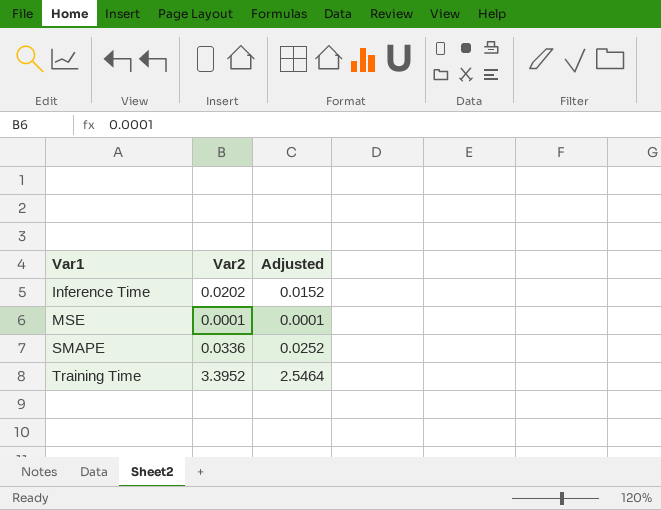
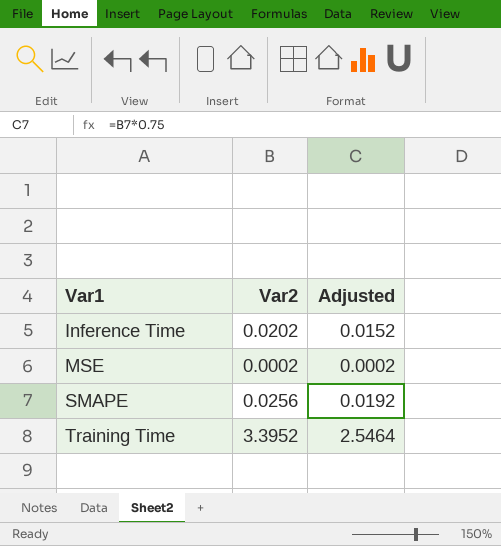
MSE | Var2: 0.0001 -> 0.0002
MSE | Adjusted: 0.0001 -> 0.0002
SMAPE | Var2: 0.0336 -> 0.0256
SMAPE | Adjusted: 0.0252 -> 0.0192

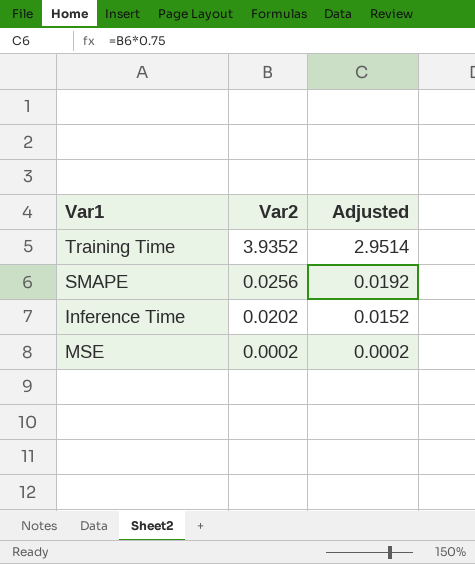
row order: Var1 ascending -> Var2 descending
Training Time | Var2: 3.3952 -> 3.9352
Training Time | Adjusted: 2.5464 -> 2.9514

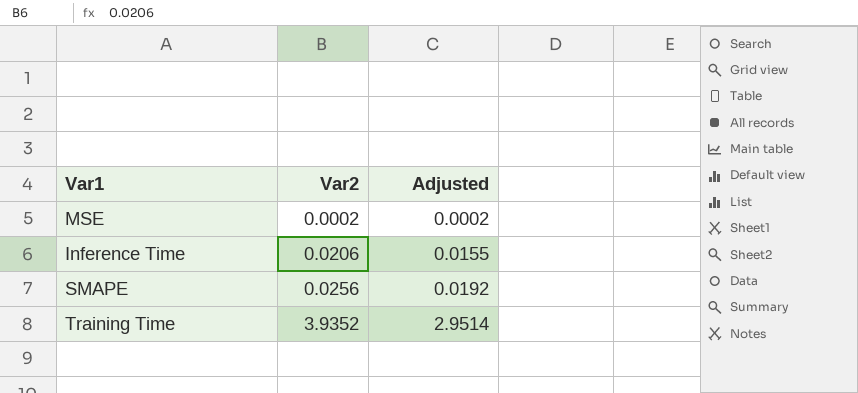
row order: Var2 descending -> Var2 ascending
Inference Time | Var2: 0.0202 -> 0.0206
Inference Time | Adjusted: 0.0152 -> 0.0155

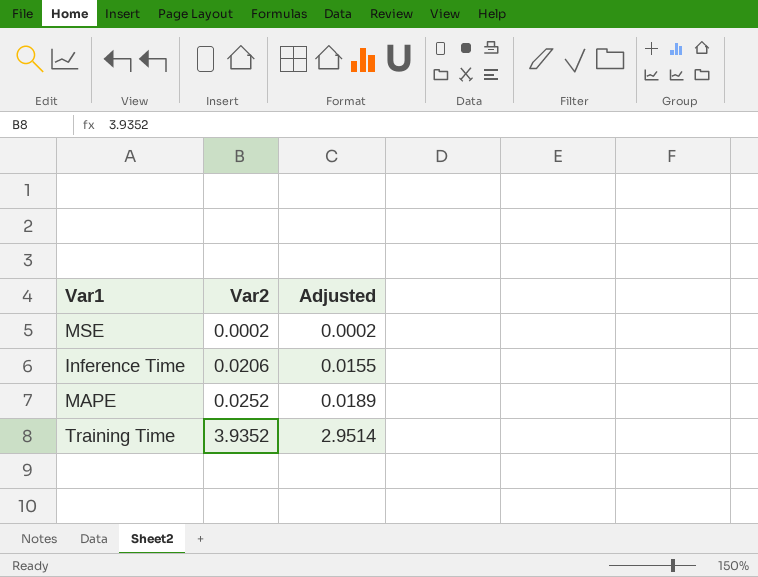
row SMAPE: 0.0256 | 0.0192 -> none
row MAPE: none -> 0.0252 | 0.0189

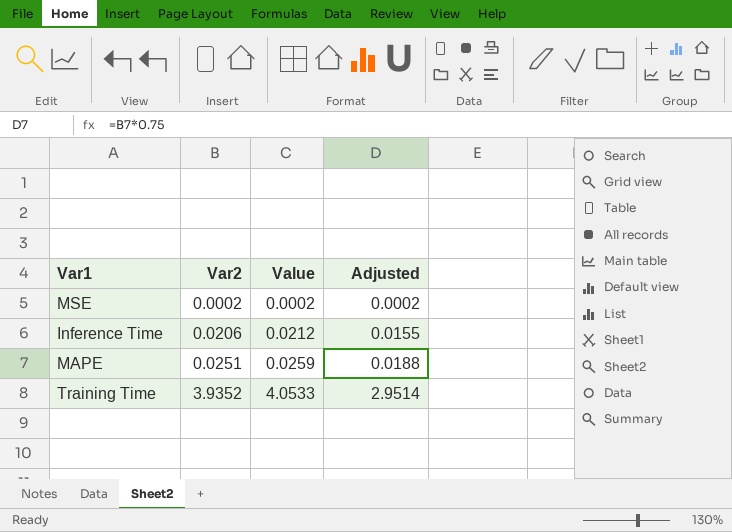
column Value | formula: none -> [Var2] * 1.03
MAPE | Var2: 0.0252 -> 0.0251
MAPE | Adjusted: 0.0189 -> 0.0188

